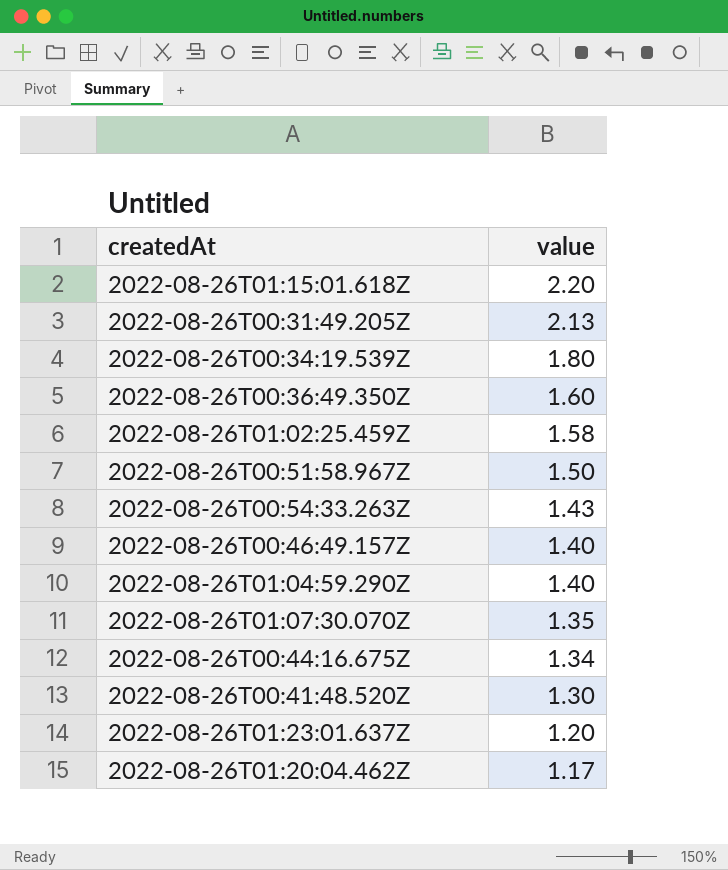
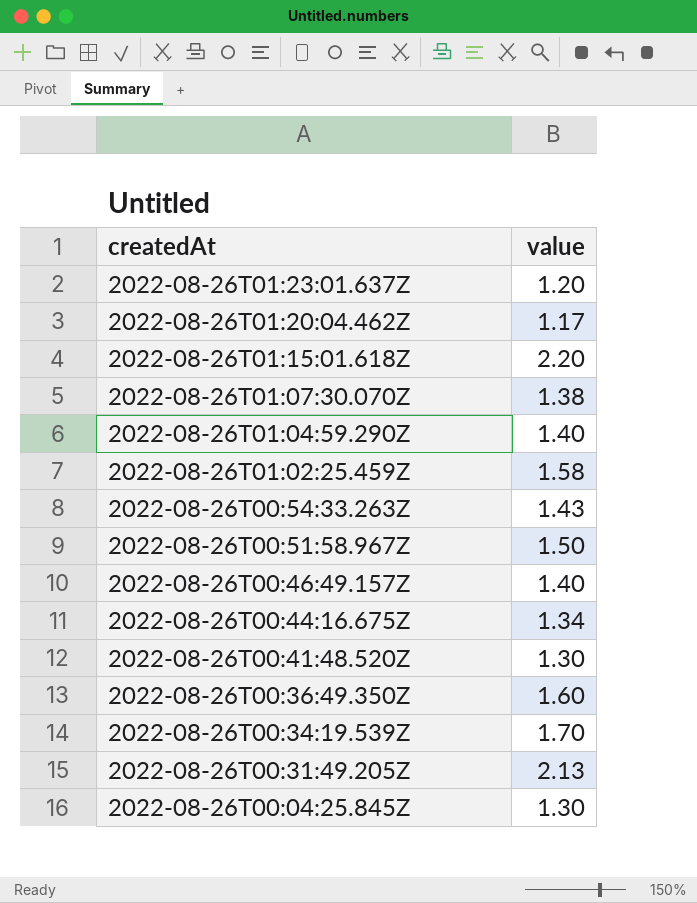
row order: value descending -> createdAt descending
2022-08-26T01:07:30.070Z | value: 1.35 -> 1.38
2022-08-26T00:34:19.539Z | value: 1.80 -> 1.70
row 2022-08-26T00:04:25.845Z: none -> 1.30

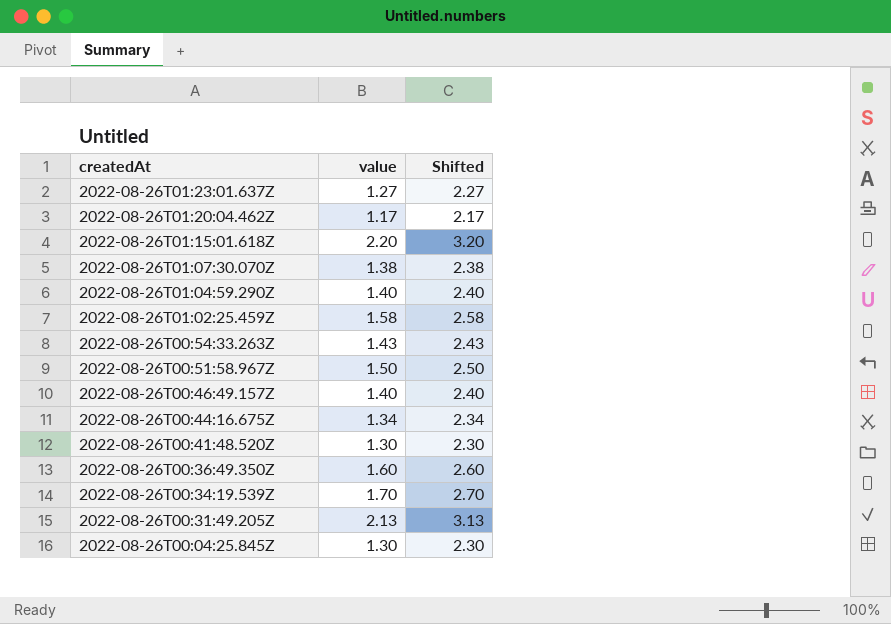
column Shifted | formula: none -> [value] + 1
2022-08-26T01:23:01.637Z | value: 1.20 -> 1.27

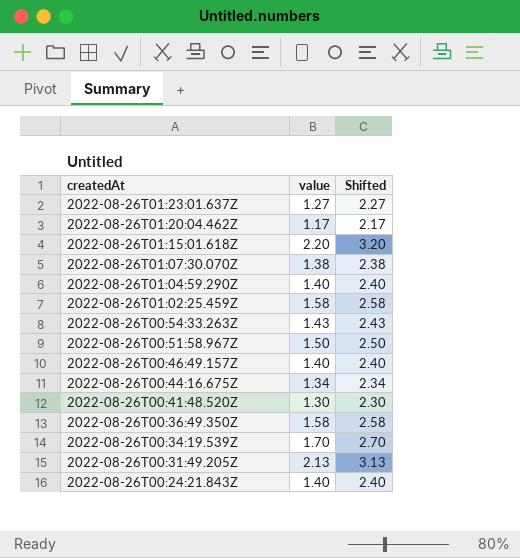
row 2022-08-26T00:04:25.845Z: 1.30 | 2.30 -> none
2022-08-26T00:36:49.350Z | value: 1.60 -> 1.58
2022-08-26T00:36:49.350Z | Shifted: 2.60 -> 2.58
row 2022-08-26T00:24:21.843Z: none -> 1.40 | 2.40

